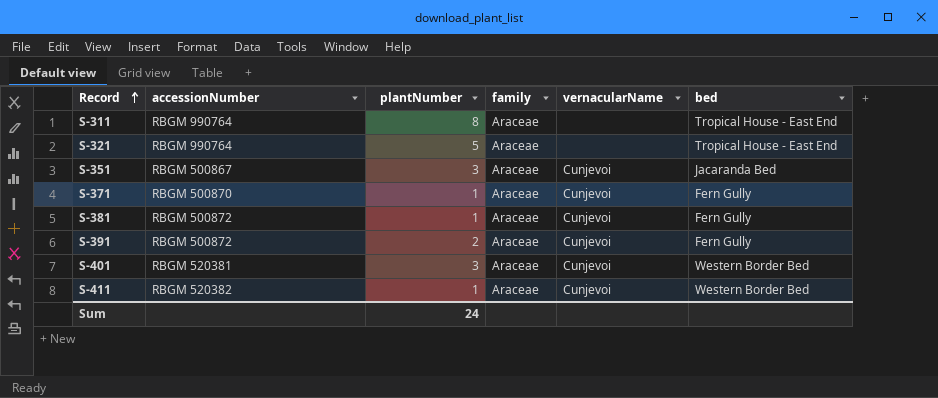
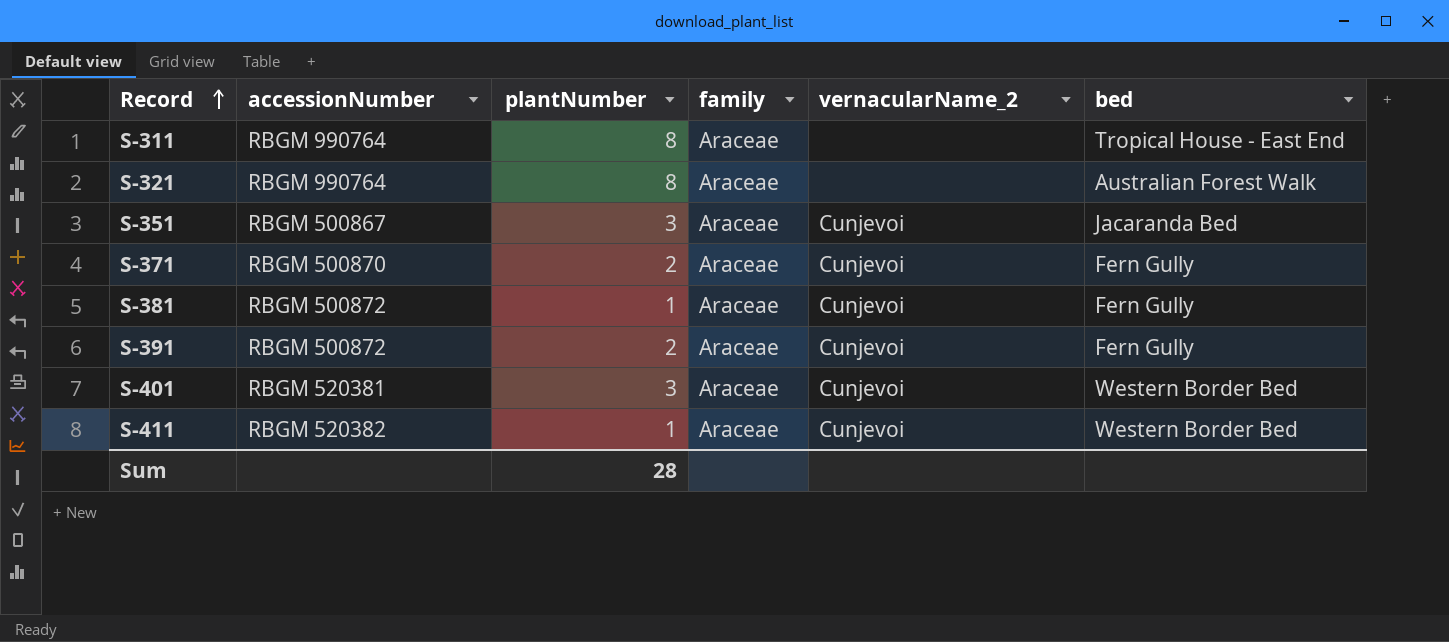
column name: vernacularName -> vernacularName_2
S-321 | plantNumber: 5 -> 8
S-321 | bed: Tropical House - East End -> Australian Forest Walk
S-371 | plantNumber: 1 -> 2
Sum | plantNumber: 24 -> 28

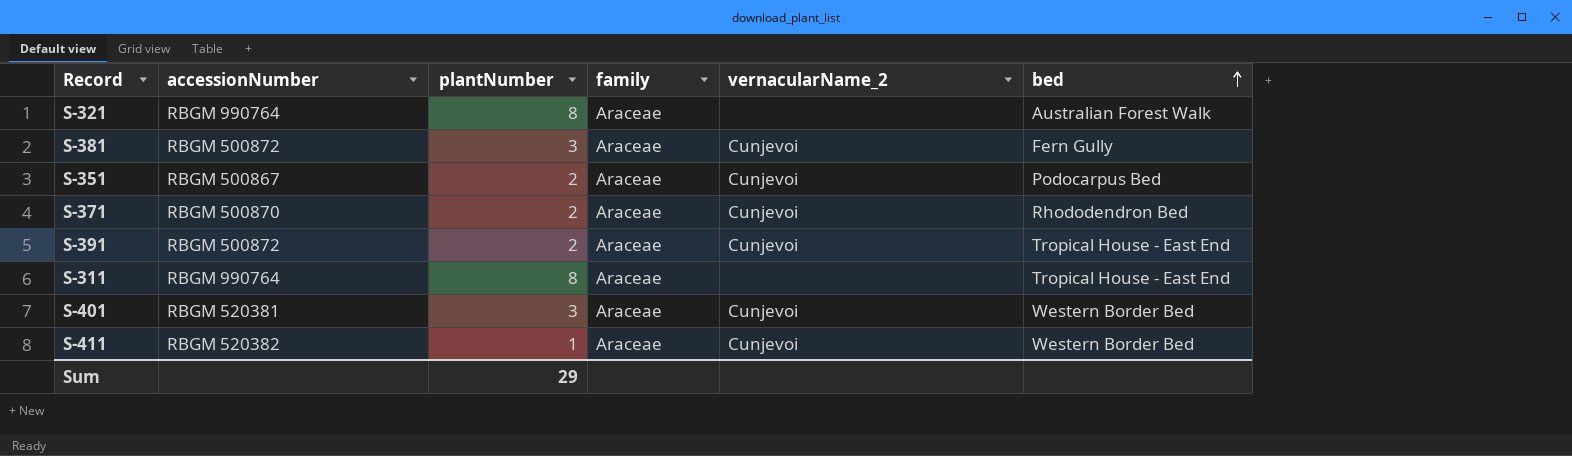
row order: Record ascending -> bed ascending
S-381 | plantNumber: 1 -> 3
S-351 | plantNumber: 3 -> 2
S-351 | bed: Jacaranda Bed -> Podocarpus Bed
S-371 | bed: Fern Gully -> Rhododendron Bed
S-391 | bed: Fern Gully -> Tropical House - East End
Sum | plantNumber: 28 -> 29

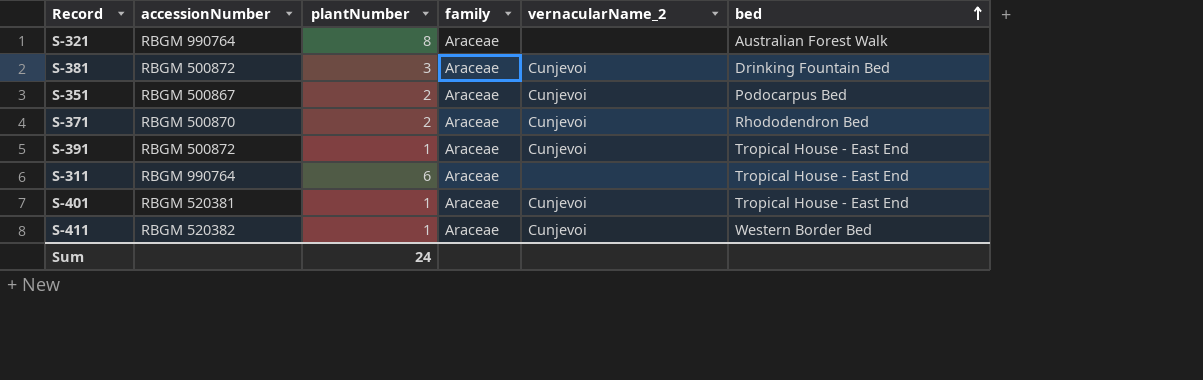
S-381 | bed: Fern Gully -> Drinking Fountain Bed
S-391 | plantNumber: 2 -> 1
S-311 | plantNumber: 8 -> 6
S-401 | plantNumber: 3 -> 1
S-401 | bed: Western Border Bed -> Tropical House - East End
Sum | plantNumber: 29 -> 24

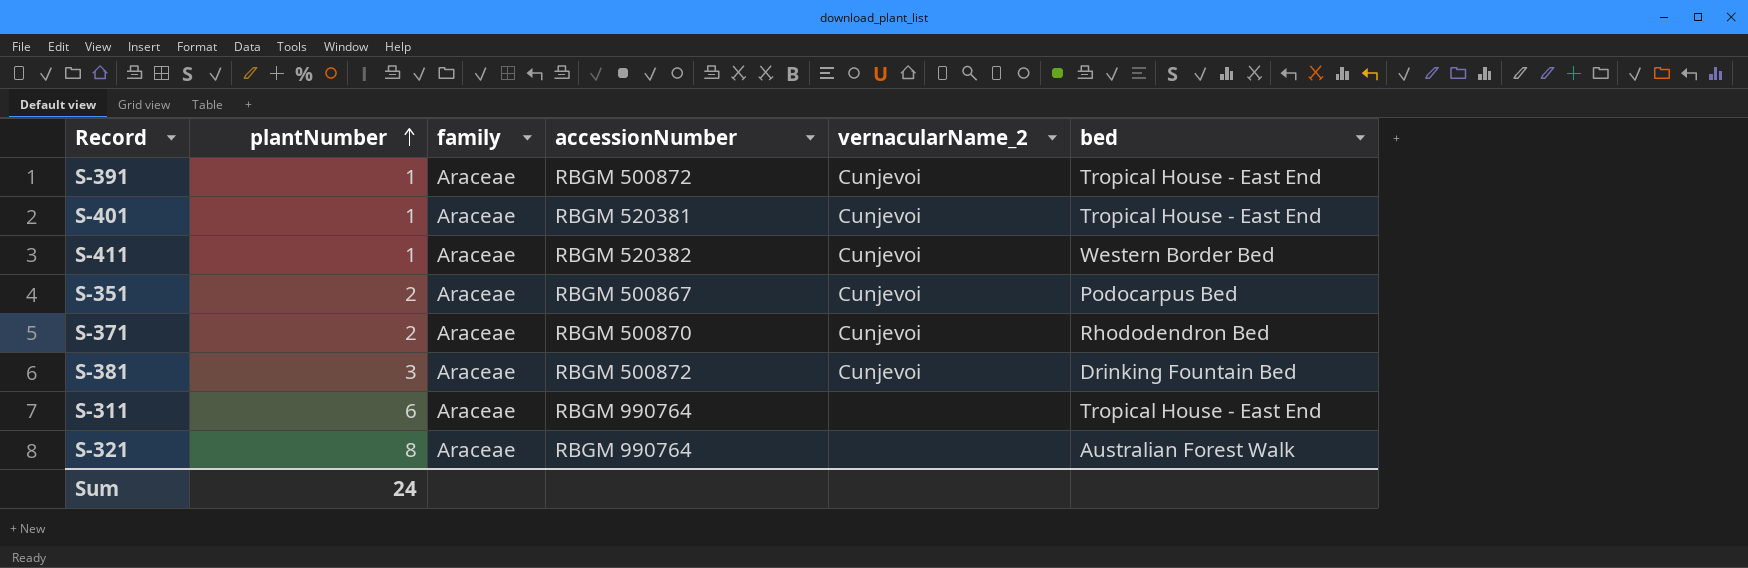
row order: bed ascending -> plantNumber ascending
column accessionNumber | position: 2 -> 4

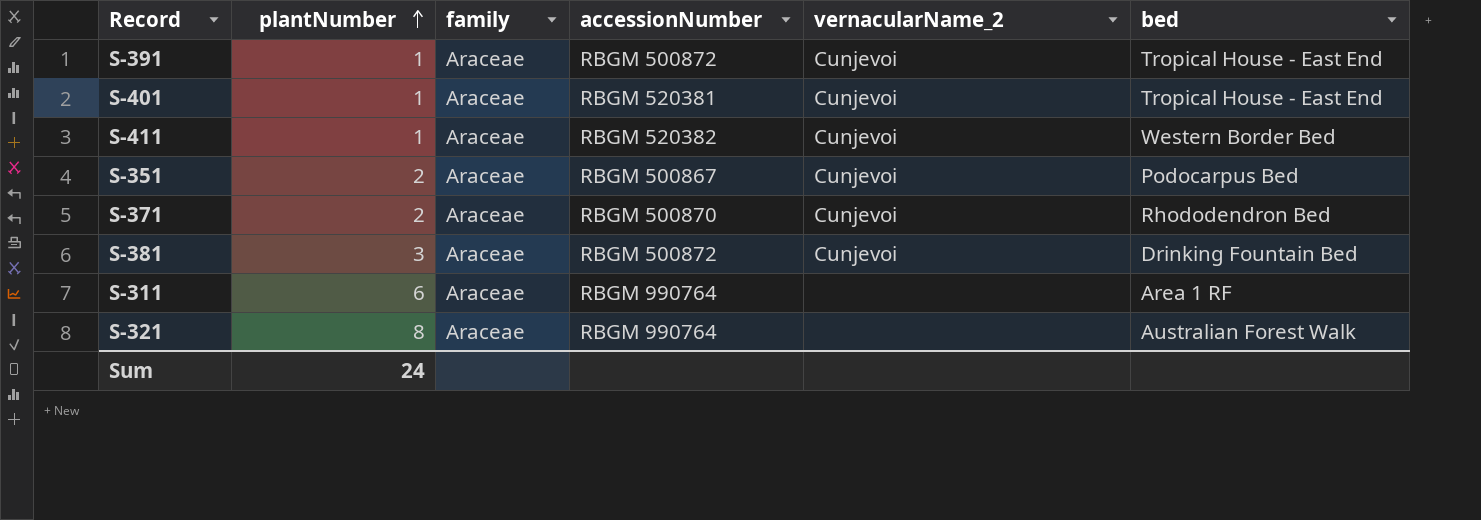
S-311 | bed: Tropical House - East End -> Area 1 RF

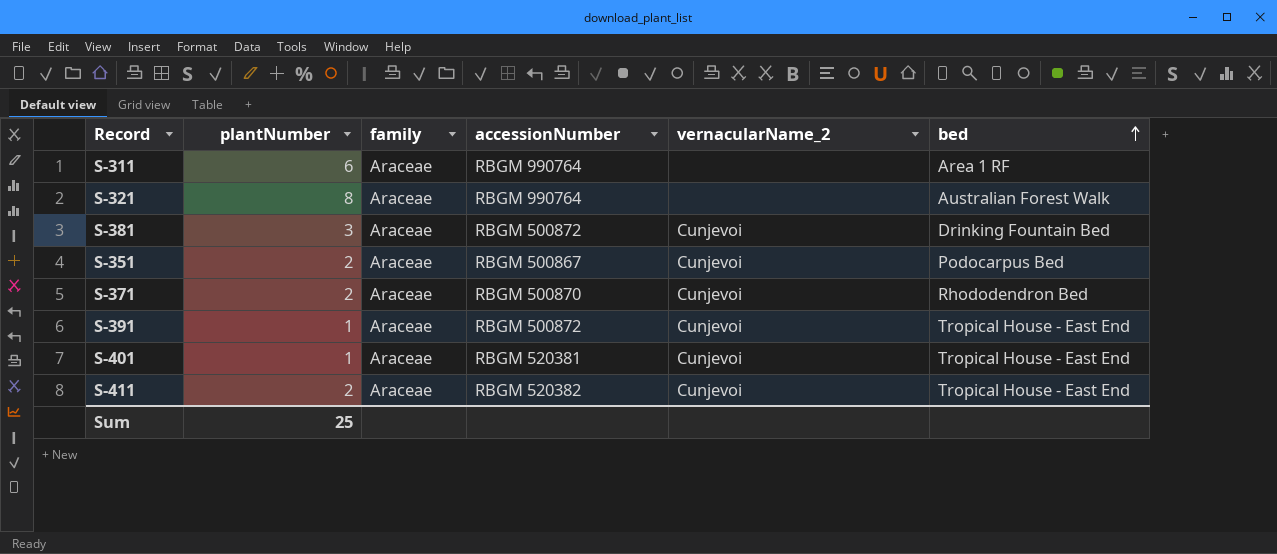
row order: plantNumber ascending -> bed ascending
S-411 | plantNumber: 1 -> 2
S-411 | bed: Western Border Bed -> Tropical House - East End
Sum | plantNumber: 24 -> 25

